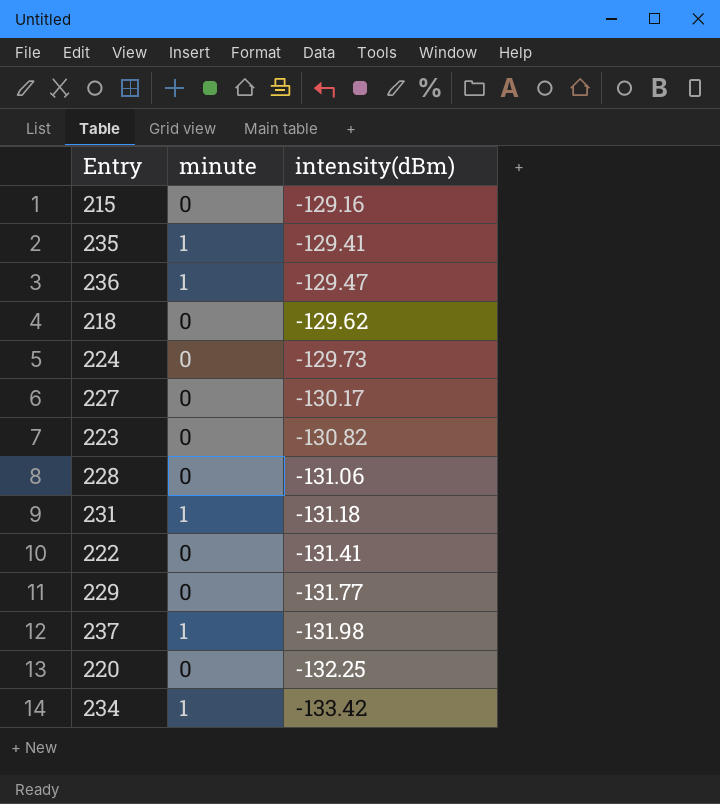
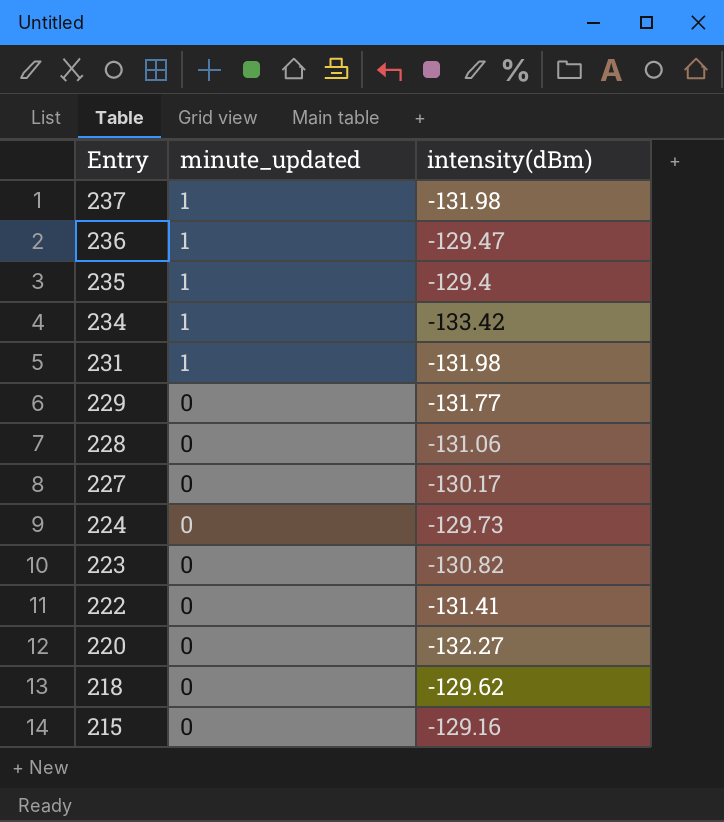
row order: intensity(dBm) descending -> Entry descending
column name: minute -> minute_updated
235 | intensity(dBm): -129.41 -> -129.4
231 | intensity(dBm): -131.18 -> -131.98
220 | intensity(dBm): -132.25 -> -132.27

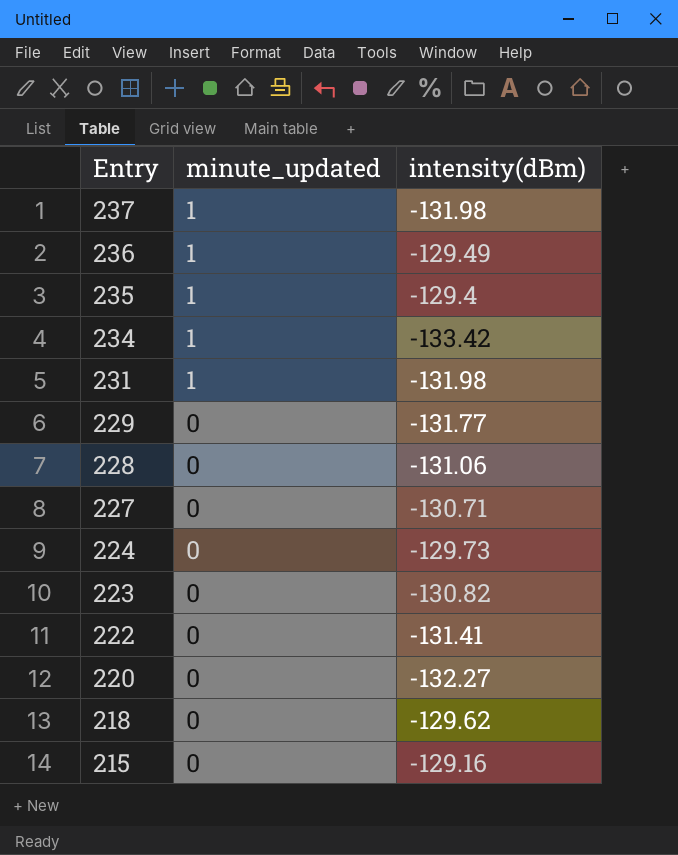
236 | intensity(dBm): -129.47 -> -129.49
227 | intensity(dBm): -130.17 -> -130.71

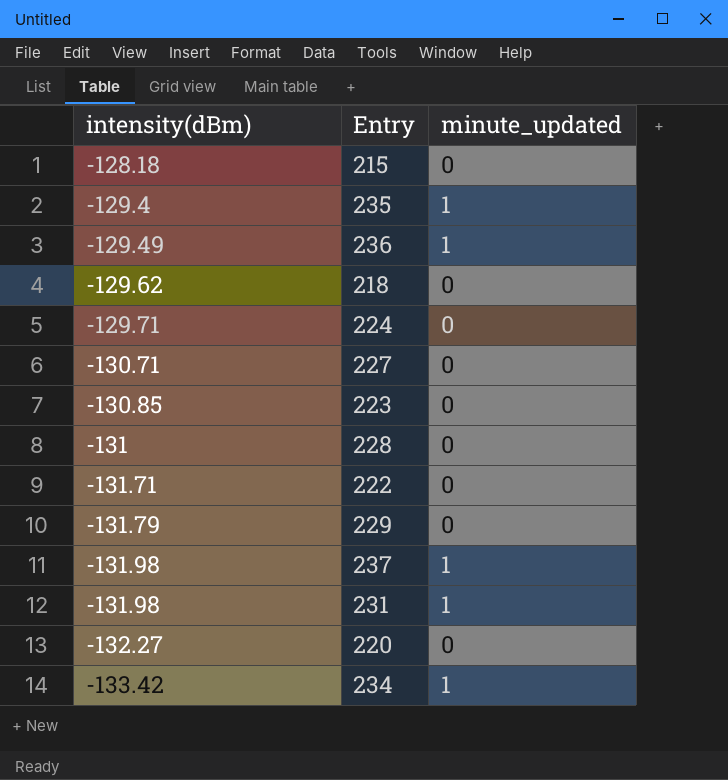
row order: Entry descending -> intensity(dBm) descending
column intensity(dBm) | position: 3 -> 1
215 | intensity(dBm): -129.16 -> -128.18
224 | intensity(dBm): -129.73 -> -129.71
223 | intensity(dBm): -130.82 -> -130.85
228 | intensity(dBm): -131.06 -> -131
222 | intensity(dBm): -131.41 -> -131.71
229 | intensity(dBm): -131.77 -> -131.79

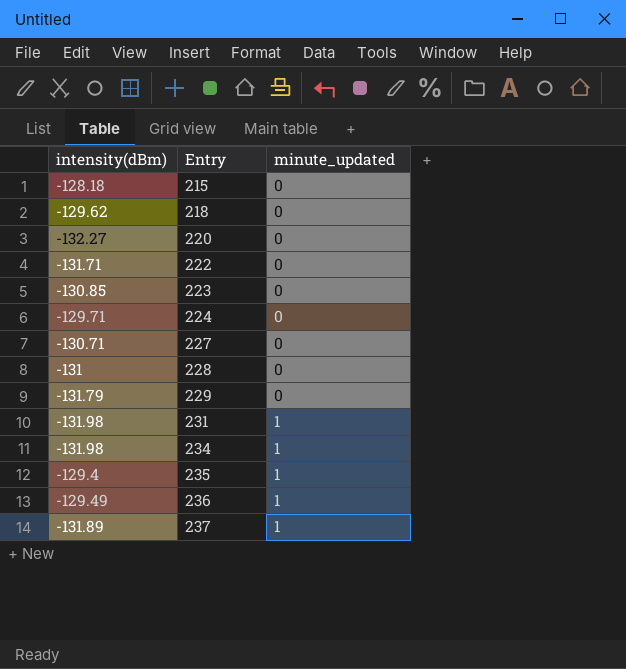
row order: intensity(dBm) descending -> Entry ascending
234 | intensity(dBm): -133.42 -> -131.98
237 | intensity(dBm): -131.98 -> -131.89

